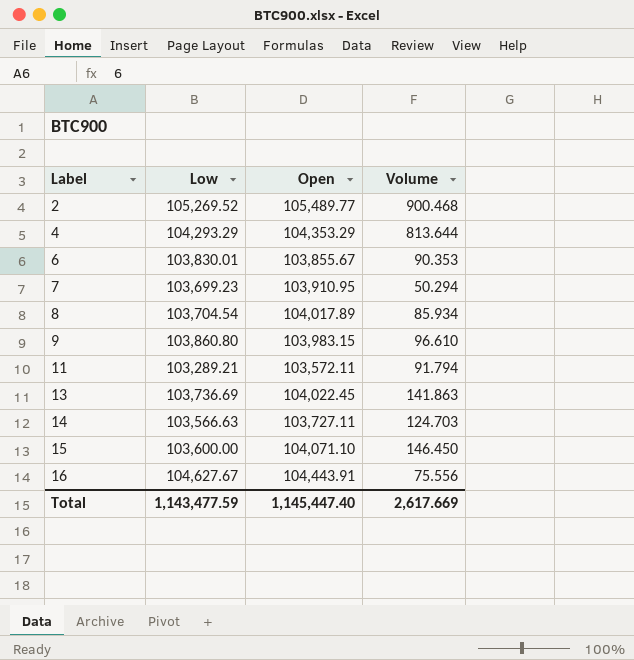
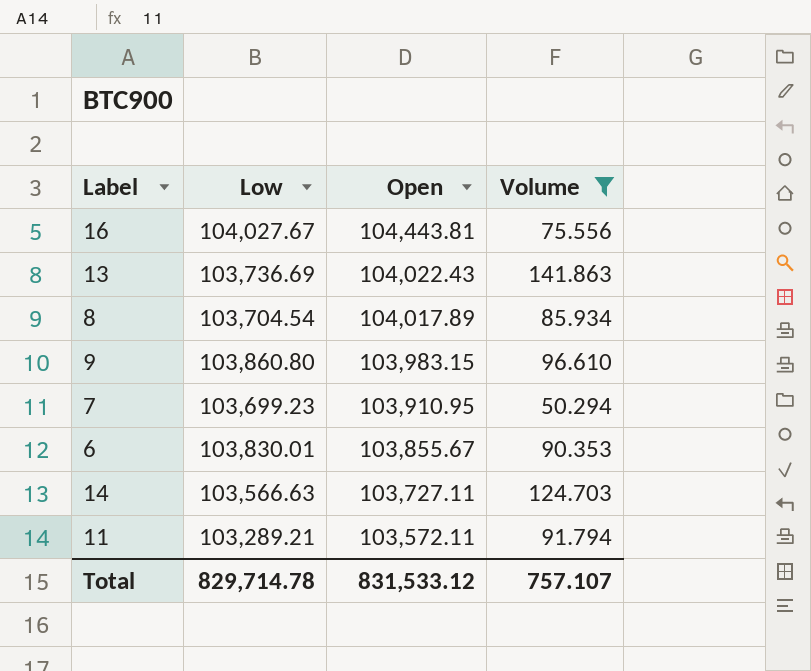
filter: none -> Volume <= 141.863
row order: Label ascending -> Open descending
16 | Low: 104,627.67 -> 104,027.67
16 | Open: 104,443.91 -> 104,443.81
13 | Open: 104,022.45 -> 104,022.43
Total | Low: 1,143,477.59 -> 829,714.78
Total | Open: 1,145,447.40 -> 831,533.12
Total | Volume: 2,617.669 -> 757.107

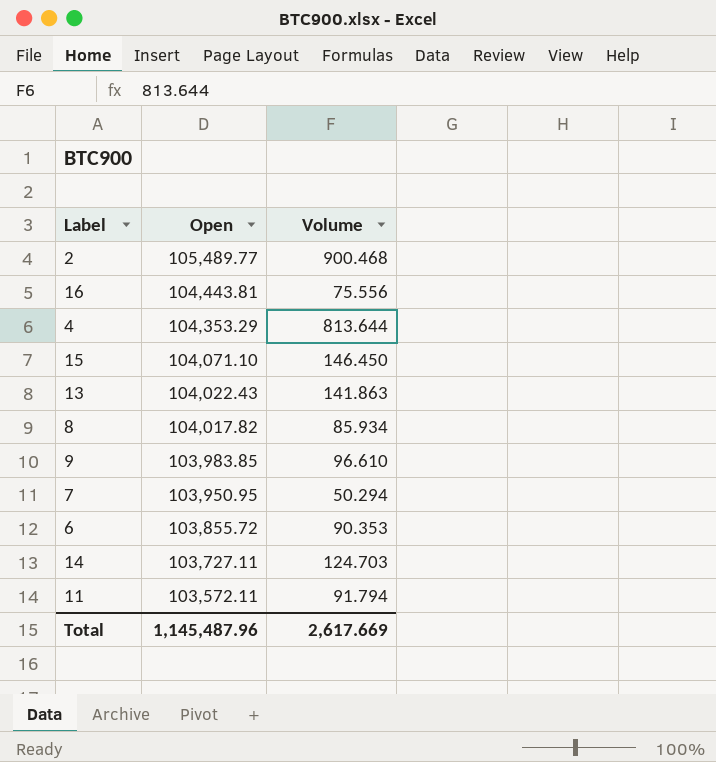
filter: Volume <= 141.863 -> none
column Low | position: 2 -> none
8 | Open: 104,017.89 -> 104,017.82
9 | Open: 103,983.15 -> 103,983.85
7 | Open: 103,910.95 -> 103,950.95
6 | Open: 103,855.67 -> 103,855.72
Total | Open: 831,533.12 -> 1,145,487.96
Total | Volume: 757.107 -> 2,617.669

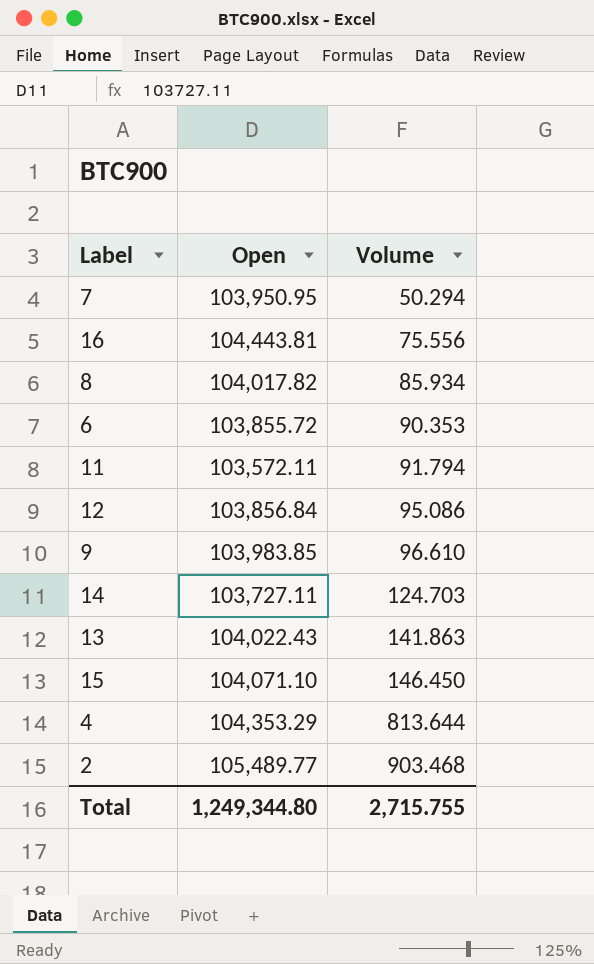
row order: Open descending -> Volume ascending
row 12: none -> 103,856.84 | 95.086
2 | Volume: 900.468 -> 903.468
Total | Open: 1,145,487.96 -> 1,249,344.80
Total | Volume: 2,617.669 -> 2,715.755

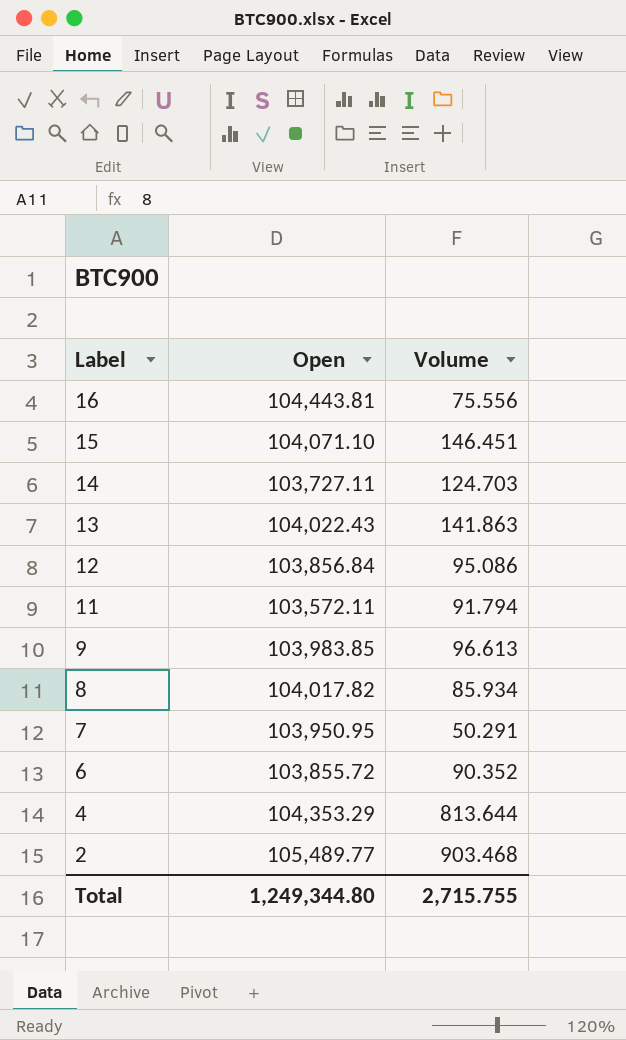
row order: Volume ascending -> Label descending
15 | Volume: 146.450 -> 146.451
9 | Volume: 96.610 -> 96.613
7 | Volume: 50.294 -> 50.291
6 | Volume: 90.353 -> 90.352

